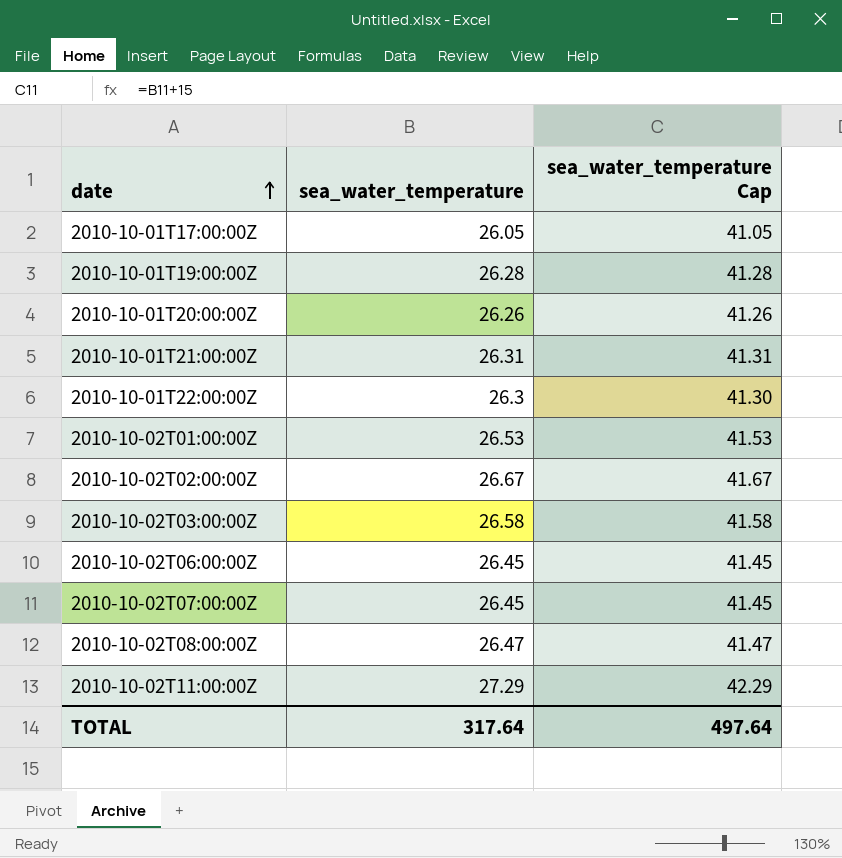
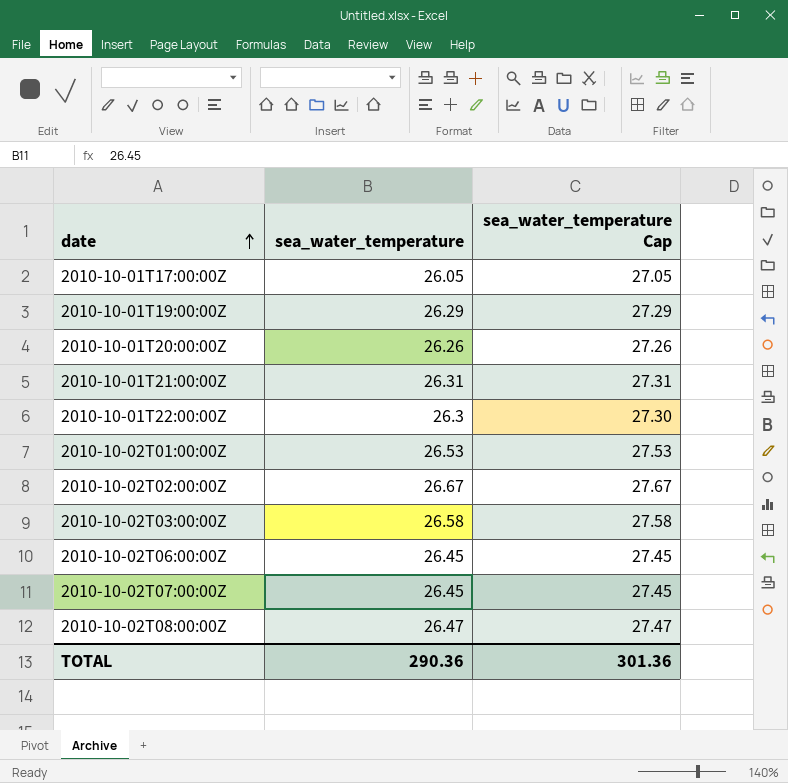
column sea_water_temperature Cap | formula: [sea_water_temperature] + 15 -> [sea_water_temperature] + 1
row 2010-10-02T11:00:00Z: 27.29 | 42.29 -> none
2010-10-01T19:00:00Z | sea_water_temperature: 26.28 -> 26.29
TOTAL | sea_water_temperature: 317.64 -> 290.36
TOTAL | sea_water_temperature Cap: 497.64 -> 301.36

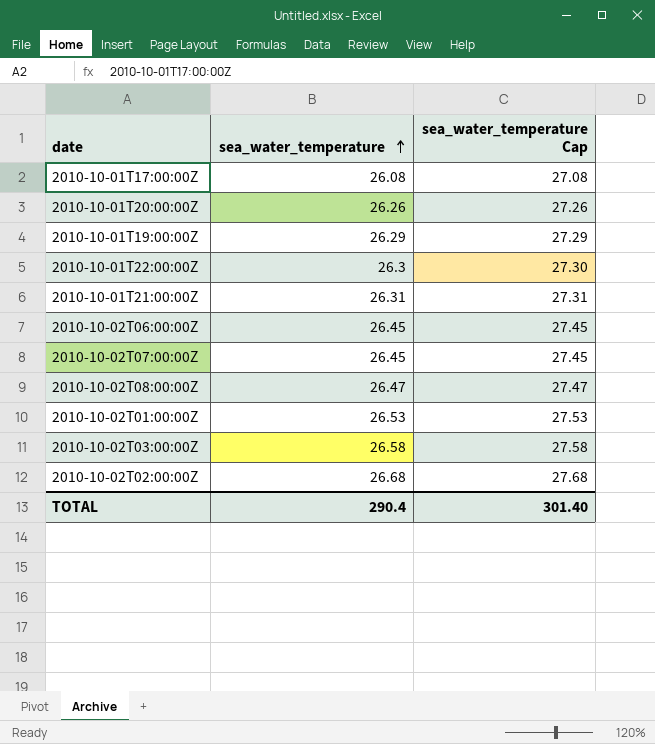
row order: date ascending -> sea_water_temperature ascending
2010-10-01T17:00:00Z | sea_water_temperature: 26.05 -> 26.08
2010-10-01T17:00:00Z | sea_water_temperature Cap: 27.05 -> 27.08
2010-10-02T02:00:00Z | sea_water_temperature: 26.67 -> 26.68
2010-10-02T02:00:00Z | sea_water_temperature Cap: 27.67 -> 27.68
TOTAL | sea_water_temperature: 290.36 -> 290.4
TOTAL | sea_water_temperature Cap: 301.36 -> 301.40

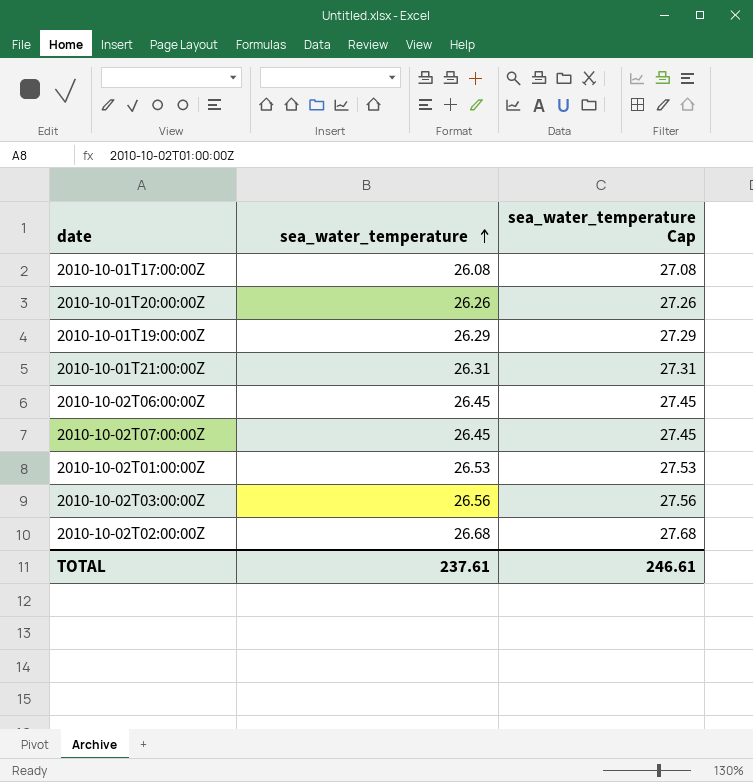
row 2010-10-01T22:00:00Z: 26.3 | 27.30 -> none
row 2010-10-02T08:00:00Z: 26.47 | 27.47 -> none
2010-10-02T03:00:00Z | sea_water_temperature: 26.58 -> 26.56
2010-10-02T03:00:00Z | sea_water_temperature Cap: 27.58 -> 27.56
TOTAL | sea_water_temperature: 290.4 -> 237.61
TOTAL | sea_water_temperature Cap: 301.40 -> 246.61

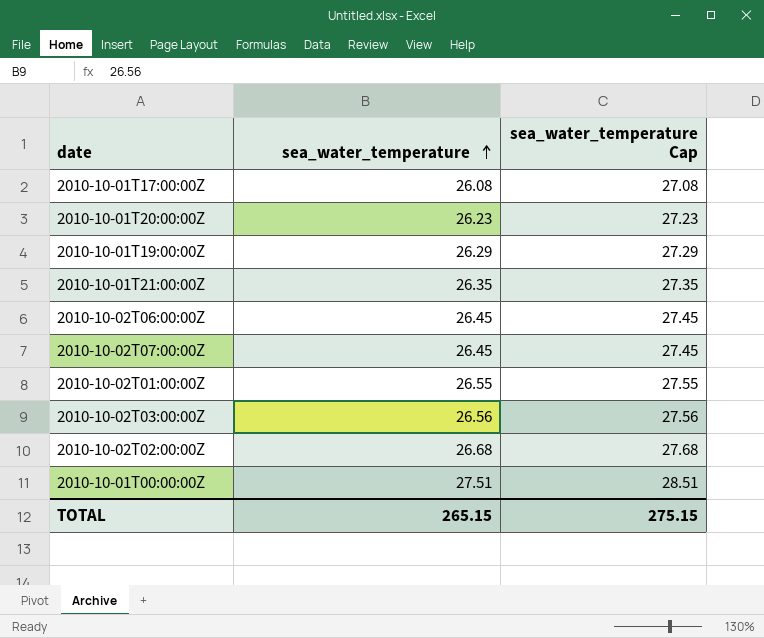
2010-10-01T20:00:00Z | sea_water_temperature: 26.26 -> 26.23
2010-10-01T20:00:00Z | sea_water_temperature Cap: 27.26 -> 27.23
2010-10-01T21:00:00Z | sea_water_temperature: 26.31 -> 26.35
2010-10-01T21:00:00Z | sea_water_temperature Cap: 27.31 -> 27.35
2010-10-02T01:00:00Z | sea_water_temperature: 26.53 -> 26.55
2010-10-02T01:00:00Z | sea_water_temperature Cap: 27.53 -> 27.55
row 2010-10-01T00:00:00Z: none -> 27.51 | 28.51
TOTAL | sea_water_temperature: 237.61 -> 265.15
TOTAL | sea_water_temperature Cap: 246.61 -> 275.15

